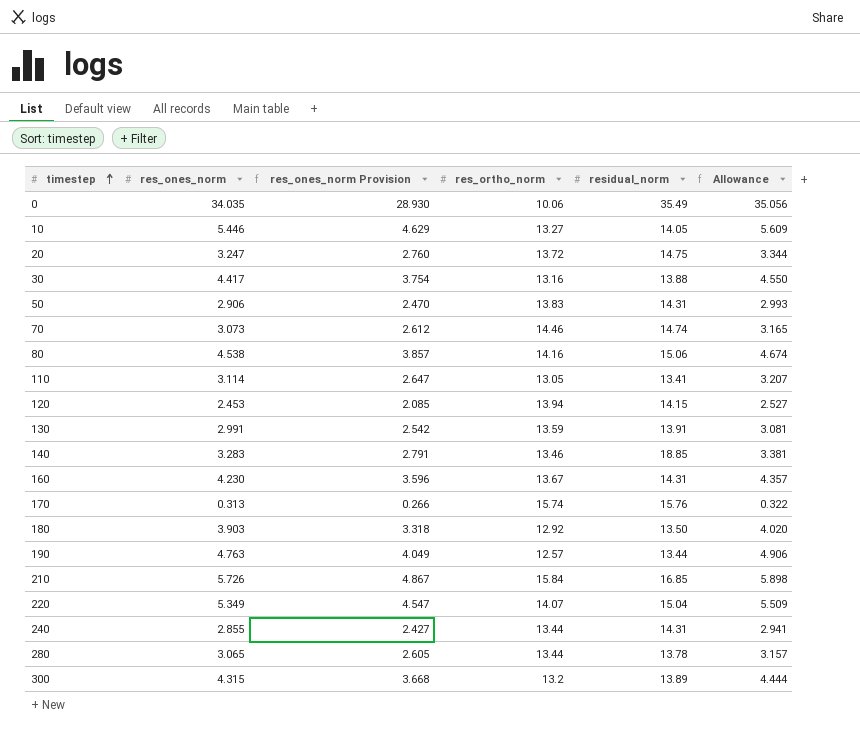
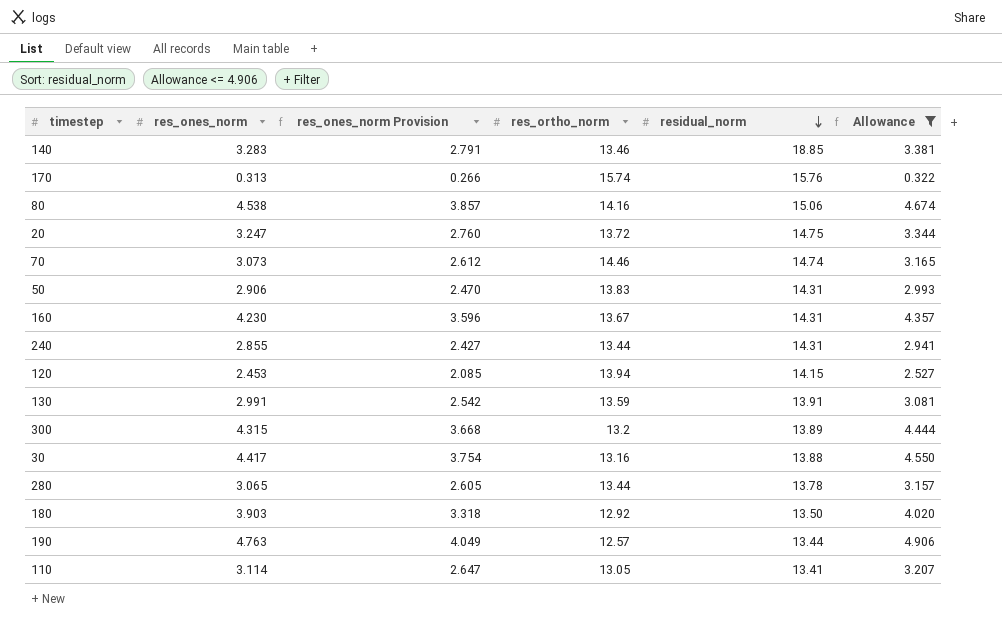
filter: none -> Allowance <= 4.906
row order: timestep ascending -> residual_norm descending

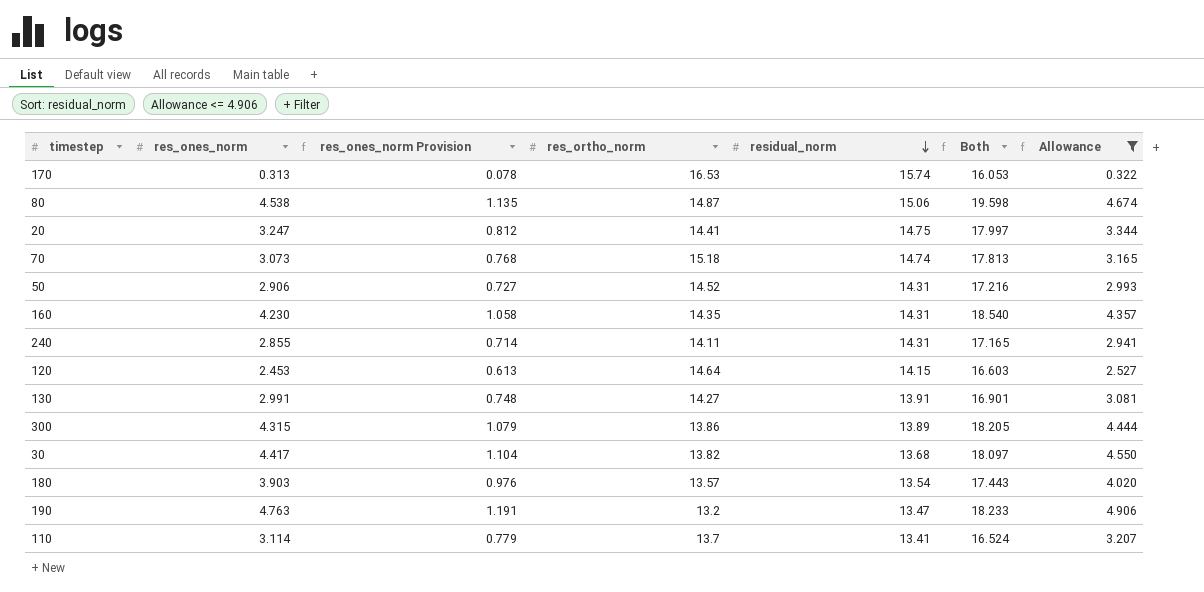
column res_ones_norm Provision | formula: [res_ones_norm] * 0.85 -> [res_ones_norm] * 0.25
column Both | formula: none -> [res_ones_norm] + [residual_norm]
row 140: 3.283 | 2.791 | 13.46 | 18.85 | 3.381 -> none
row 280: 3.065 | 2.605 | 13.44 | 13.78 | 3.157 -> none
170 | res_ortho_norm: 15.74 -> 16.53
170 | residual_norm: 15.76 -> 15.74
80 | res_ortho_norm: 14.16 -> 14.87
20 | res_ortho_norm: 13.72 -> 14.41
70 | res_ortho_norm: 14.46 -> 15.18
50 | res_ortho_norm: 13.83 -> 14.52
160 | res_ortho_norm: 13.67 -> 14.35
240 | res_ortho_norm: 13.44 -> 14.11
120 | res_ortho_norm: 13.94 -> 14.64
130 | res_ortho_norm: 13.59 -> 14.27
300 | res_ortho_norm: 13.2 -> 13.86
30 | res_ortho_norm: 13.16 -> 13.82
30 | residual_norm: 13.88 -> 13.68
180 | res_ortho_norm: 12.92 -> 13.57
180 | residual_norm: 13.50 -> 13.54
190 | res_ortho_norm: 12.57 -> 13.2
190 | residual_norm: 13.44 -> 13.47
110 | res_ortho_norm: 13.05 -> 13.7

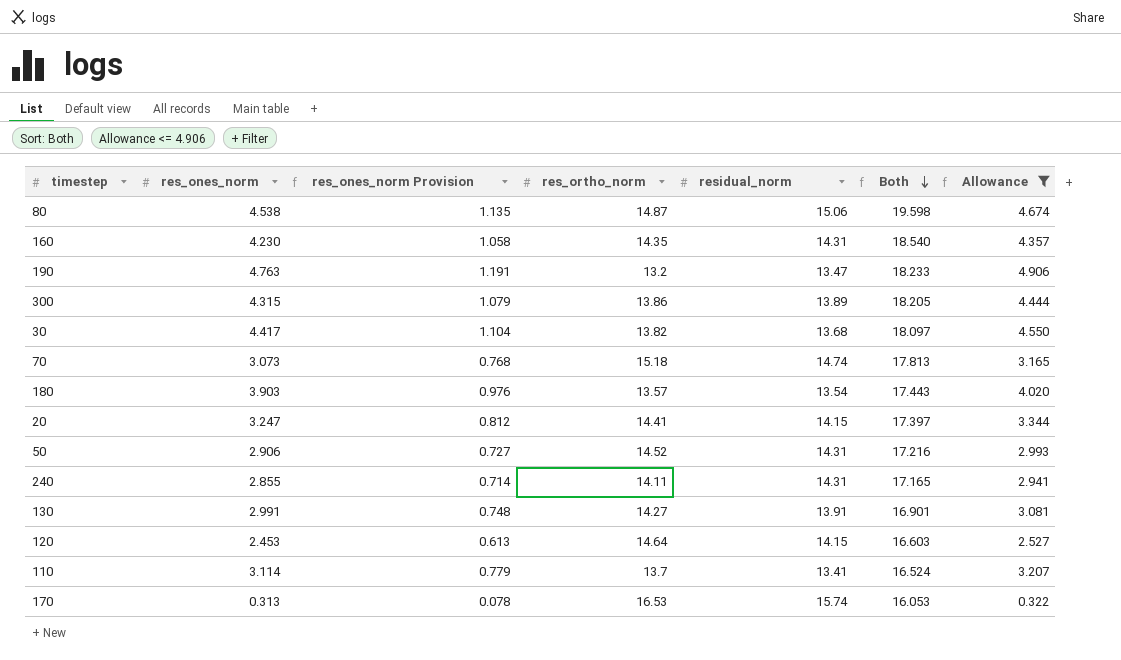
row order: residual_norm descending -> Both descending
20 | residual_norm: 14.75 -> 14.15
20 | Both: 17.997 -> 17.397

